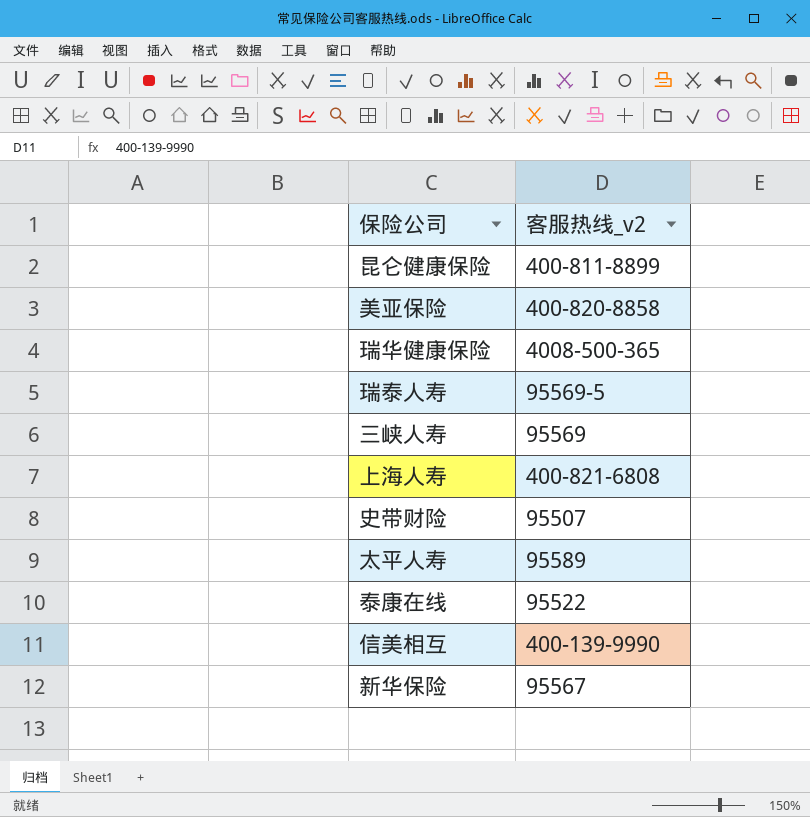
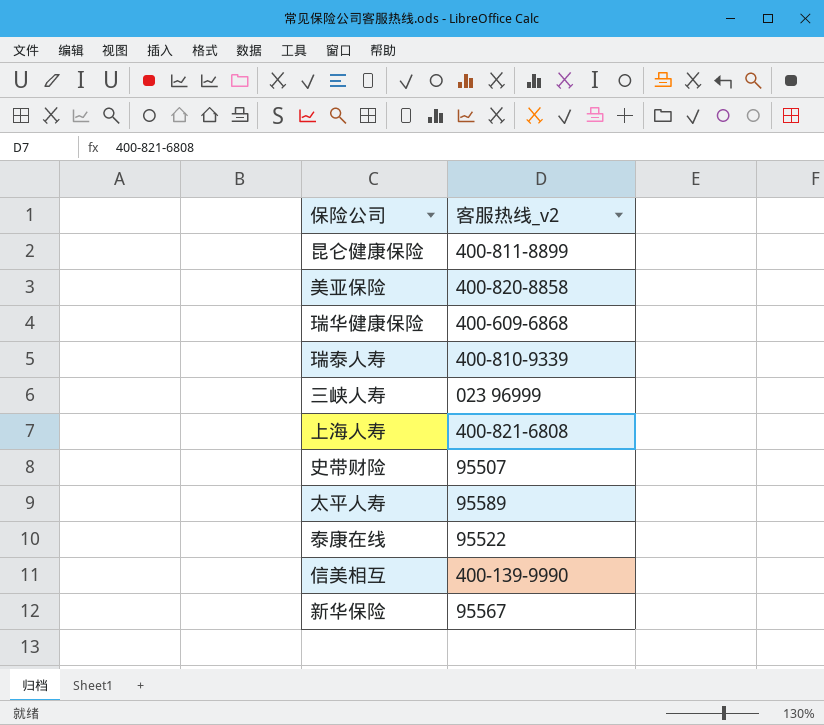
瑞华健康保险 | 客服热线_v2: 4008-500-365 -> 400-609-6868
瑞泰人寿 | 客服热线_v2: 95569-5 -> 400-810-9339
三峡人寿 | 客服热线_v2: 95569 -> 023 96999

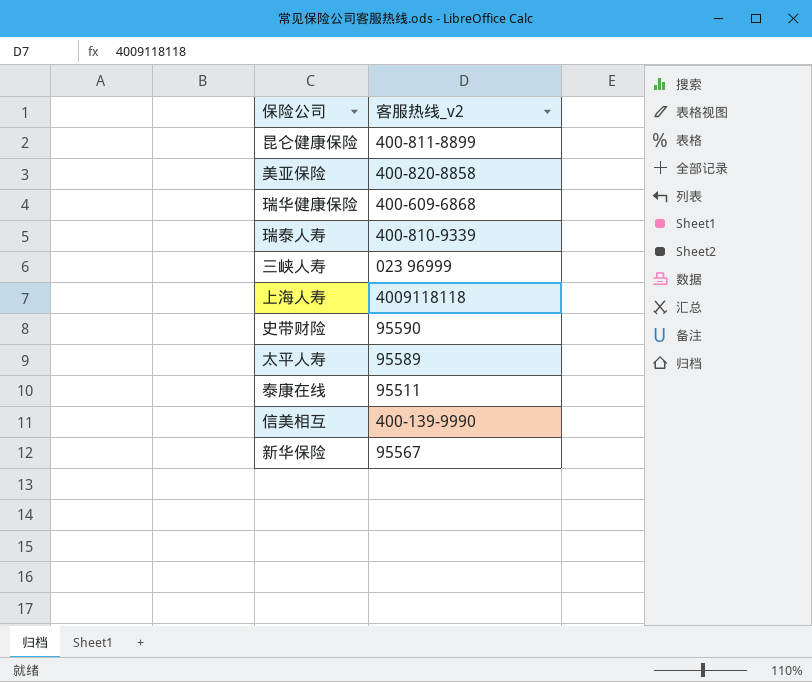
上海人寿 | 客服热线_v2: 400-821-6808 -> 4009118118
史带财险 | 客服热线_v2: 95507 -> 95590
泰康在线 | 客服热线_v2: 95522 -> 95511

